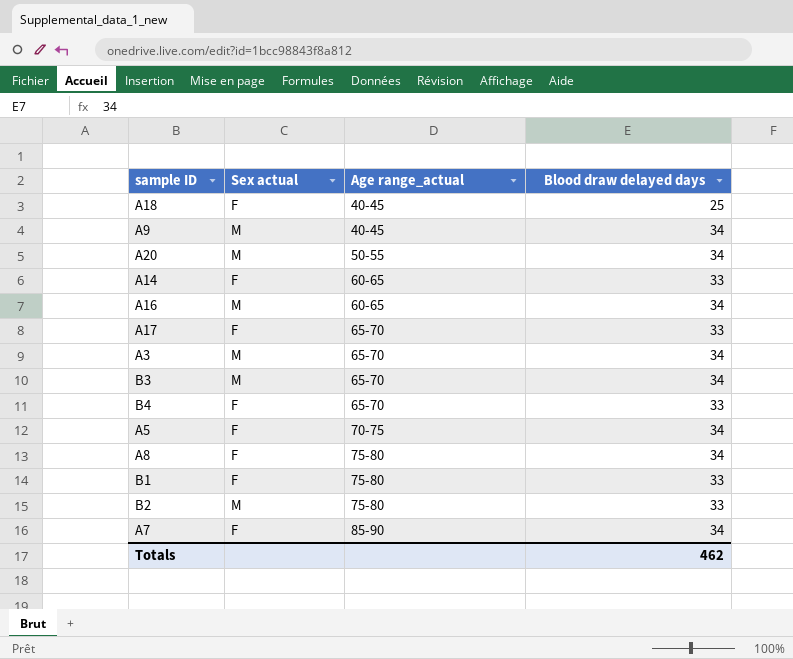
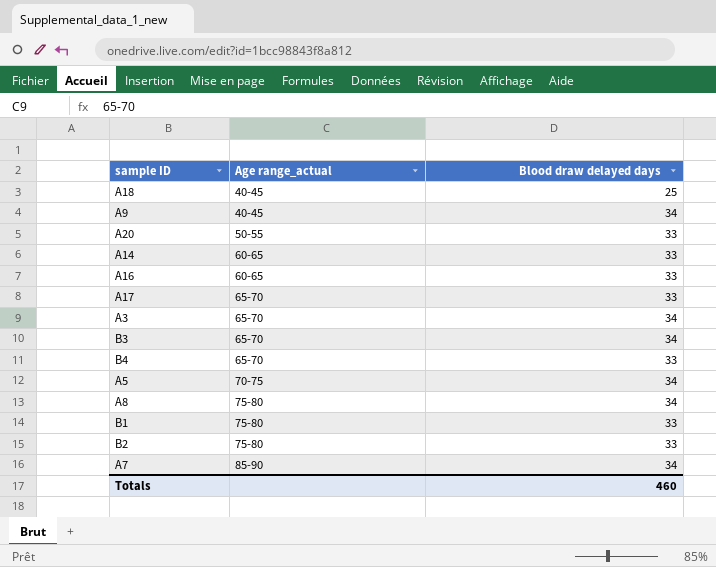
column Sex actual | position: 2 -> none
A20 | Blood draw delayed days: 34 -> 33
A16 | Blood draw delayed days: 34 -> 33
Totals | Blood draw delayed days: 462 -> 460

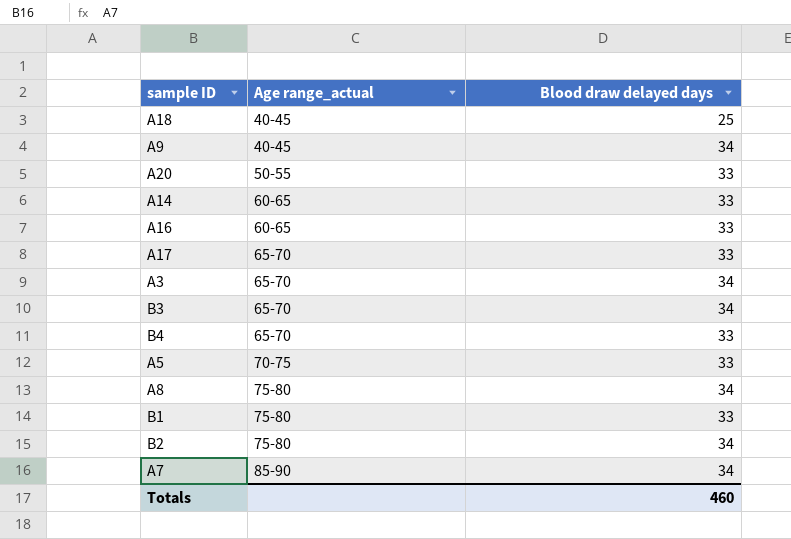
A5 | Blood draw delayed days: 34 -> 33
B2 | Blood draw delayed days: 33 -> 34

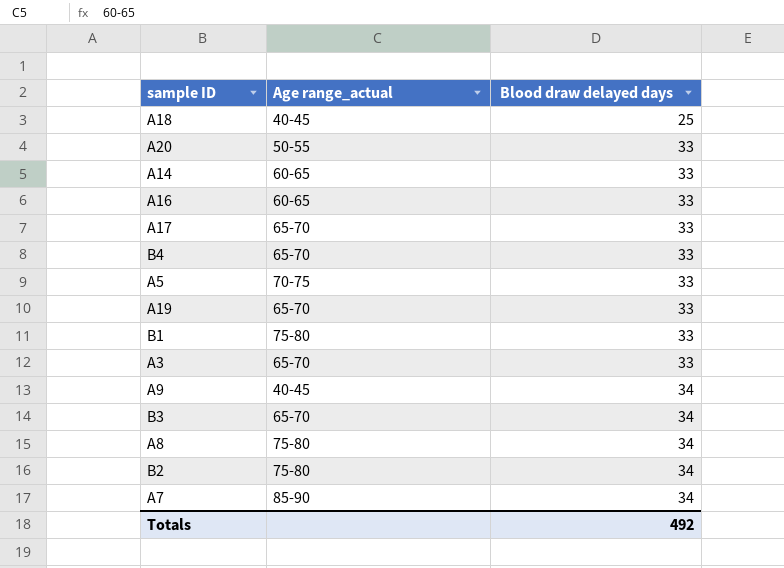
row order: Age range_actual ascending -> Blood draw delayed days ascending
row A19: none -> 65-70 | 33
A3 | Blood draw delayed days: 34 -> 33
Totals | Blood draw delayed days: 460 -> 492

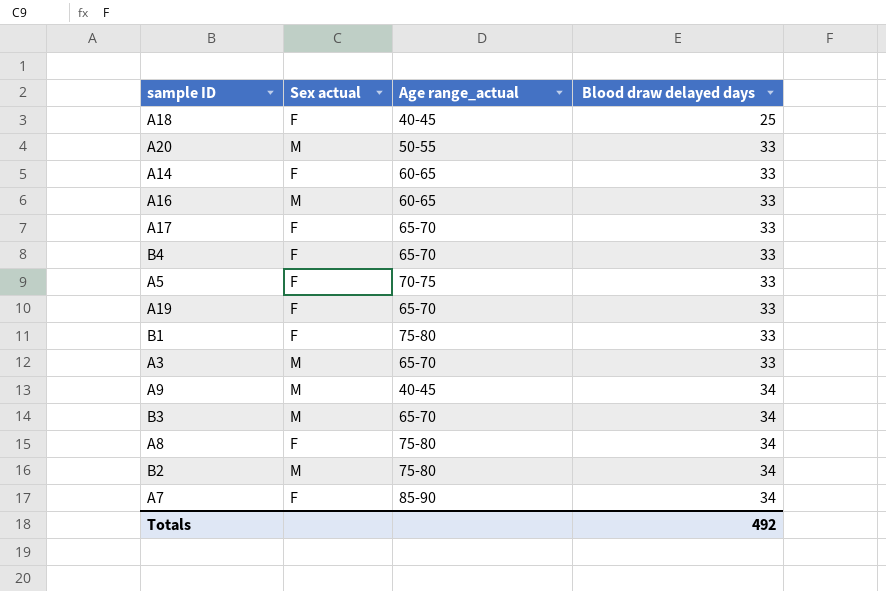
column Sex actual | position: none -> 2

